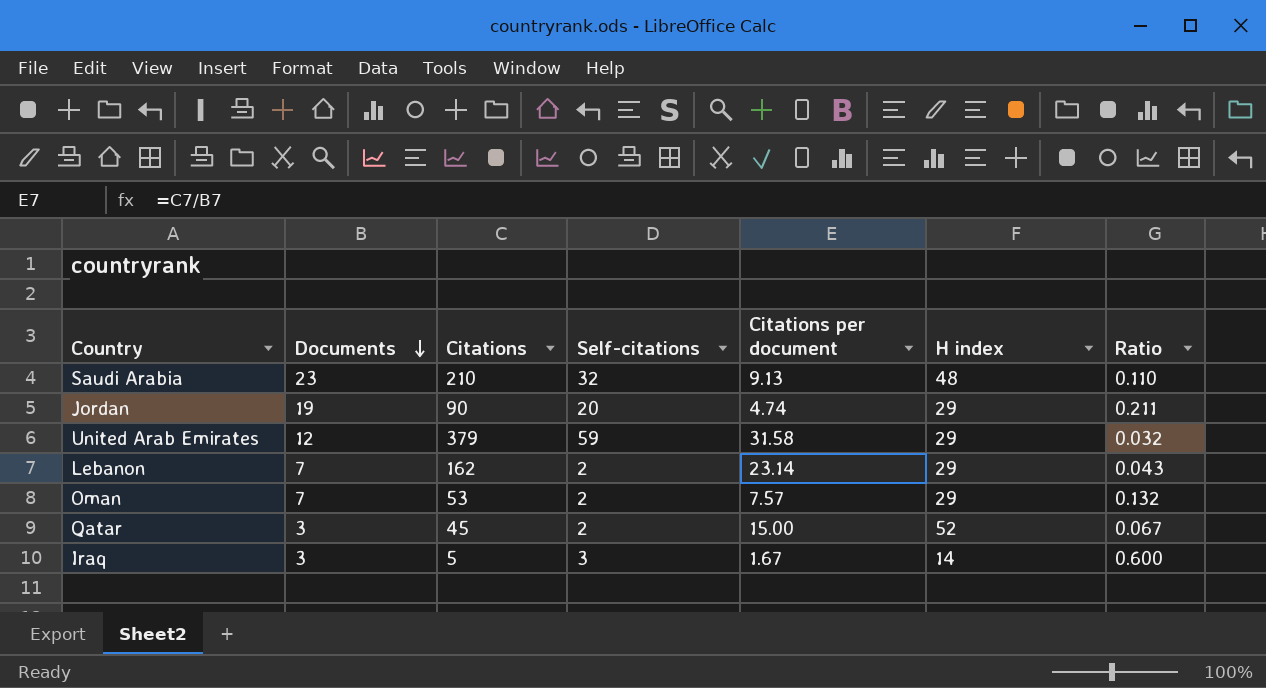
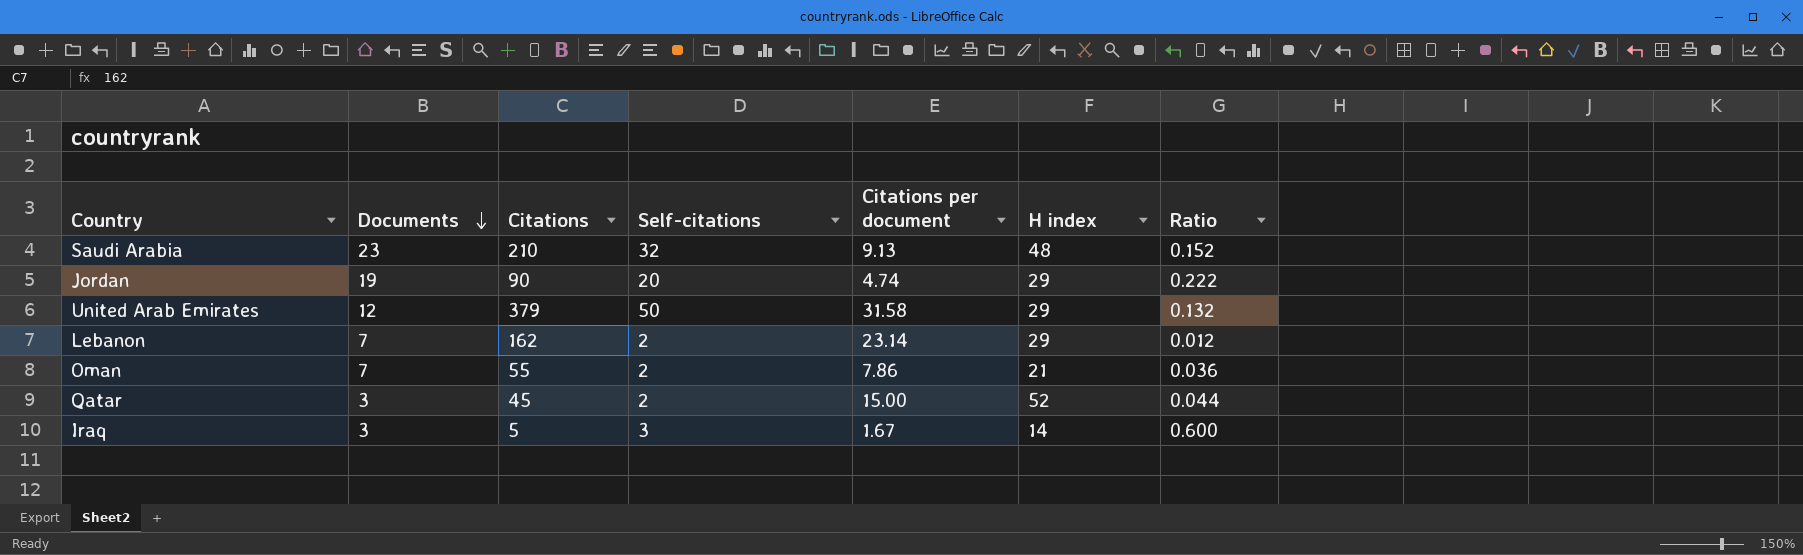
column Ratio | formula: [Documents] / [Citations] -> [Self-citations] / [Citations]
United Arab Emirates | Self-citations: 59 -> 50
Oman | Citations: 53 -> 55
Oman | Citations per document: 7.57 -> 7.86
Oman | H index: 29 -> 21

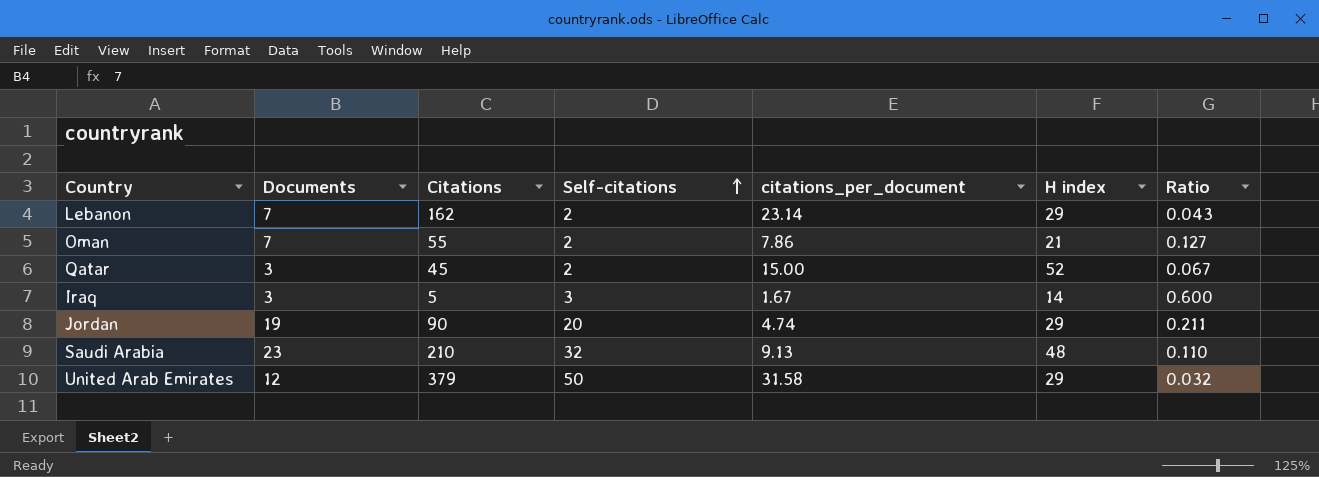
row order: Documents descending -> Self-citations ascending
column name: Citations per document -> citations_per_document
column Ratio | formula: [Self-citations] / [Citations] -> [Documents] / [Citations]

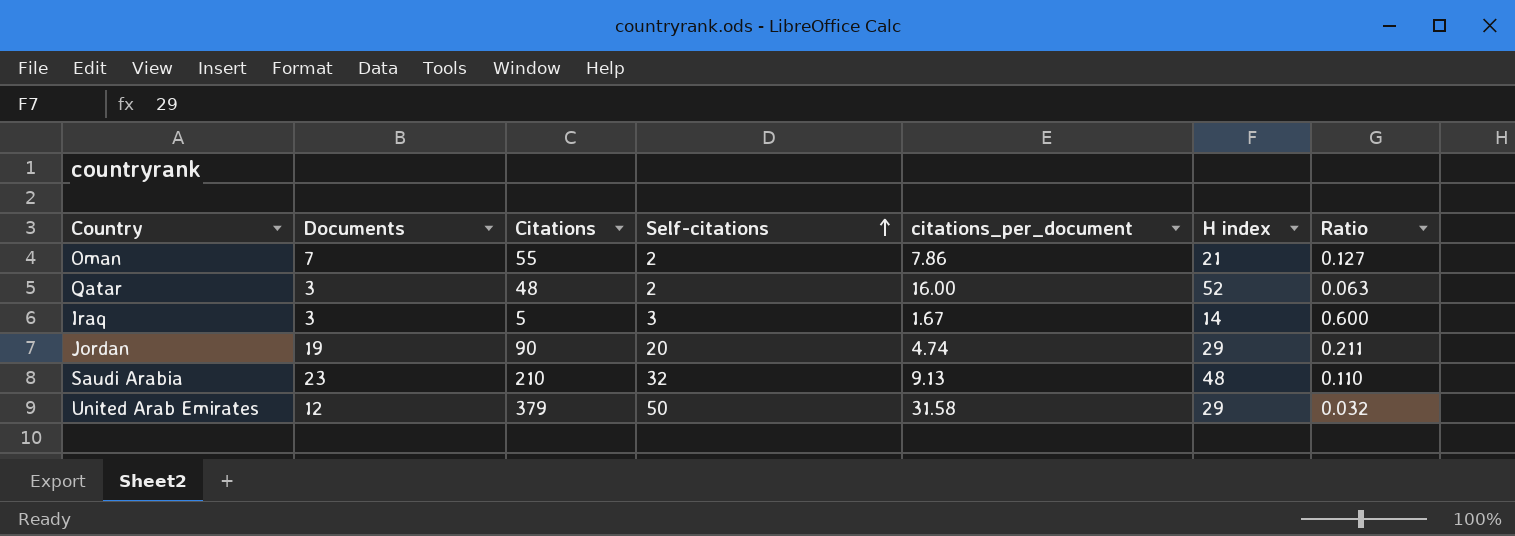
row Lebanon: 7 | 162 | 2 | 23.14 | 29 | 0.043 -> none
Qatar | Citations: 45 -> 48
Qatar | citations_per_document: 15.00 -> 16.00
Qatar | Ratio: 0.067 -> 0.063

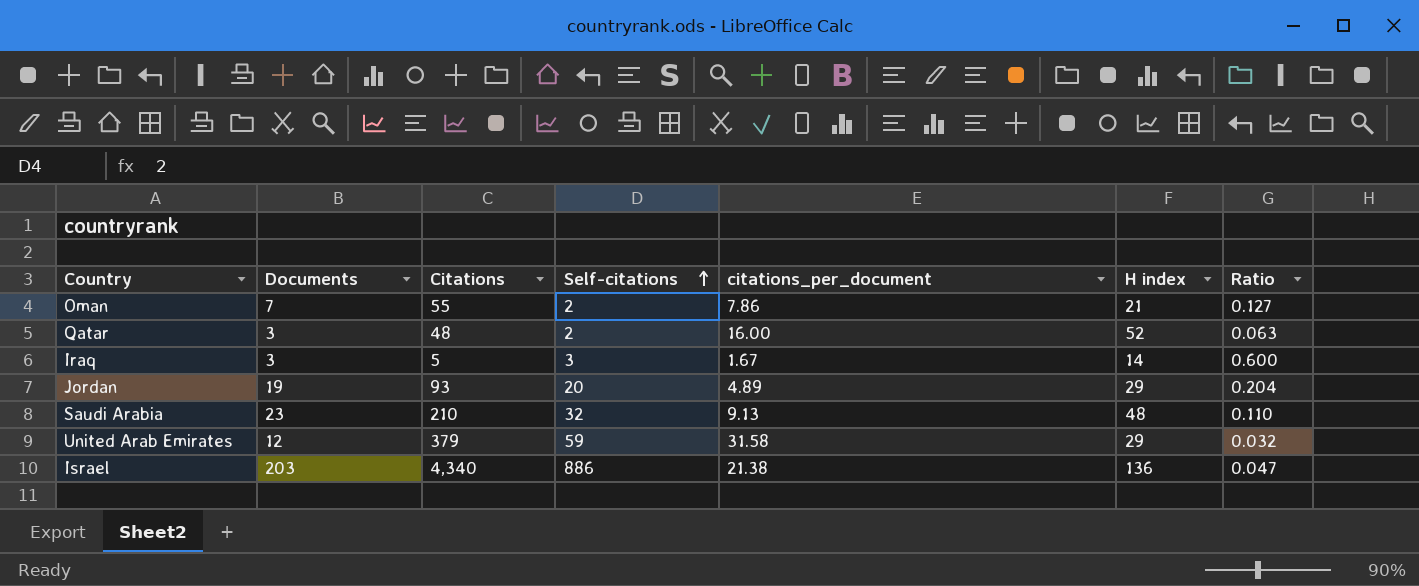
Jordan | Citations: 90 -> 93
Jordan | citations_per_document: 4.74 -> 4.89
Jordan | Ratio: 0.211 -> 0.204
United Arab Emirates | Self-citations: 50 -> 59
row Israel: none -> 203 | 4,340 | 886 | 21.38 | 136 | 0.047

